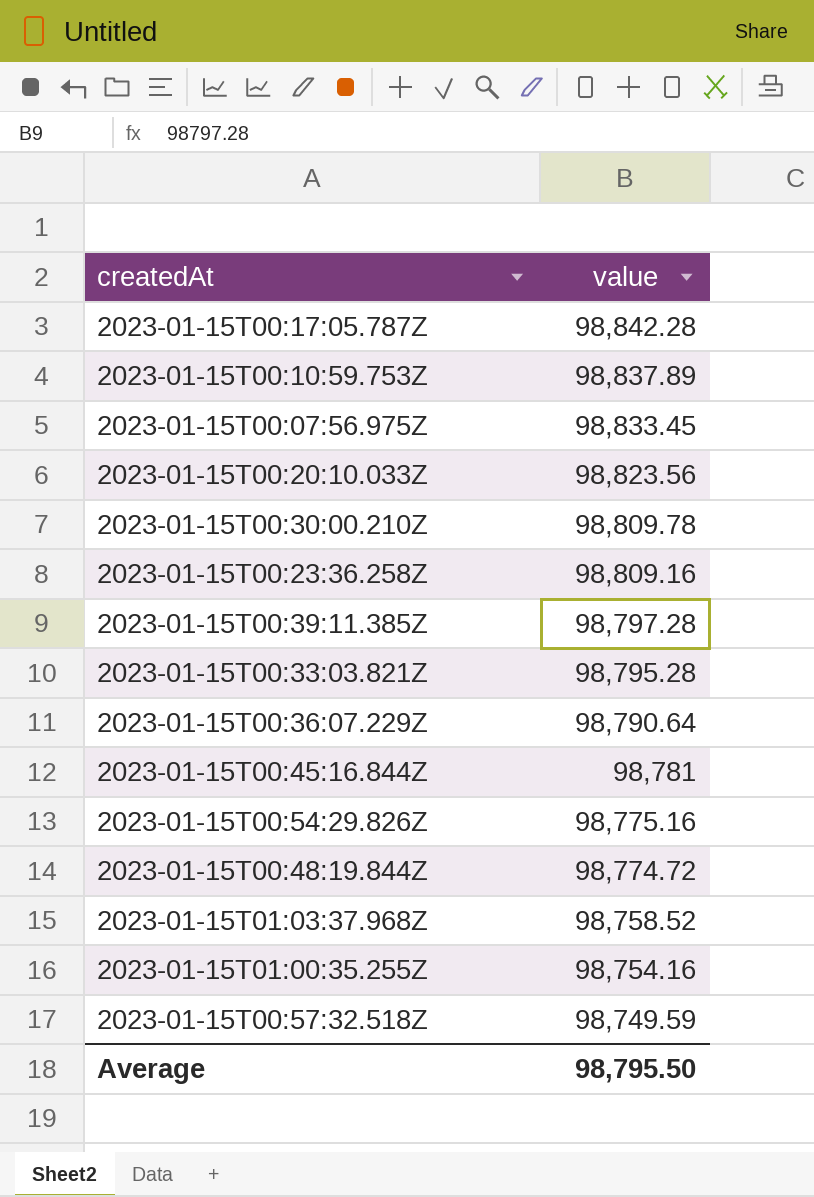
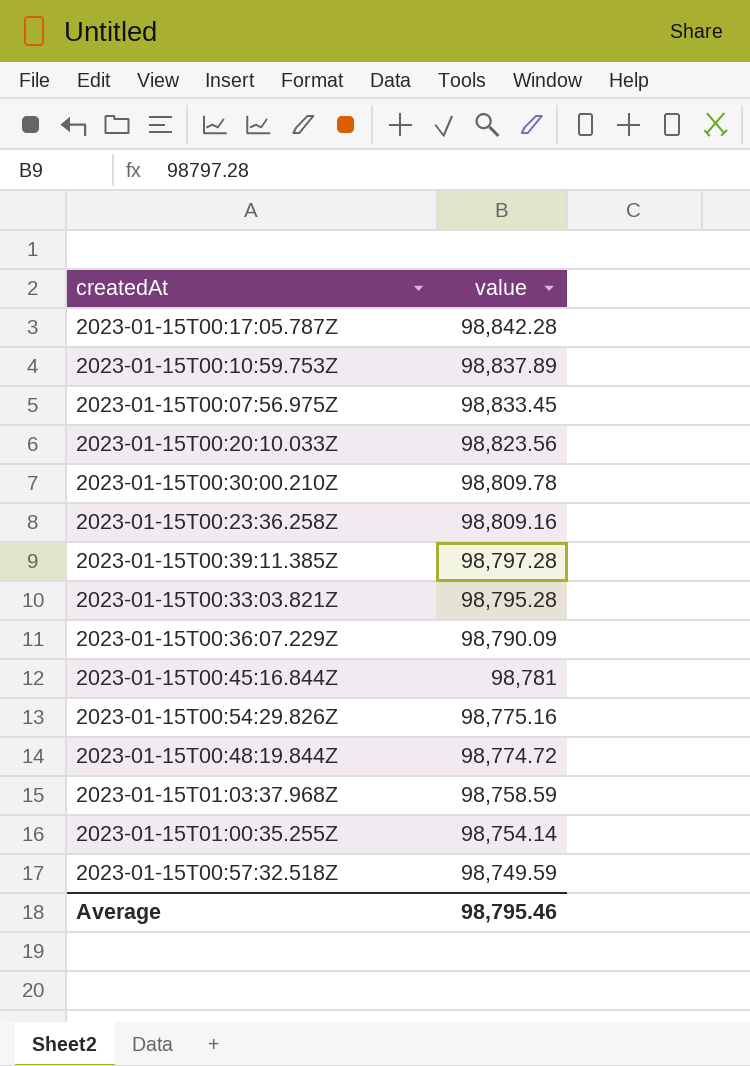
2023-01-15T00:36:07.229Z | value: 98,790.64 -> 98,790.09
2023-01-15T01:03:37.968Z | value: 98,758.52 -> 98,758.59
2023-01-15T01:00:35.255Z | value: 98,754.16 -> 98,754.14
Average | value: 98,795.50 -> 98,795.46

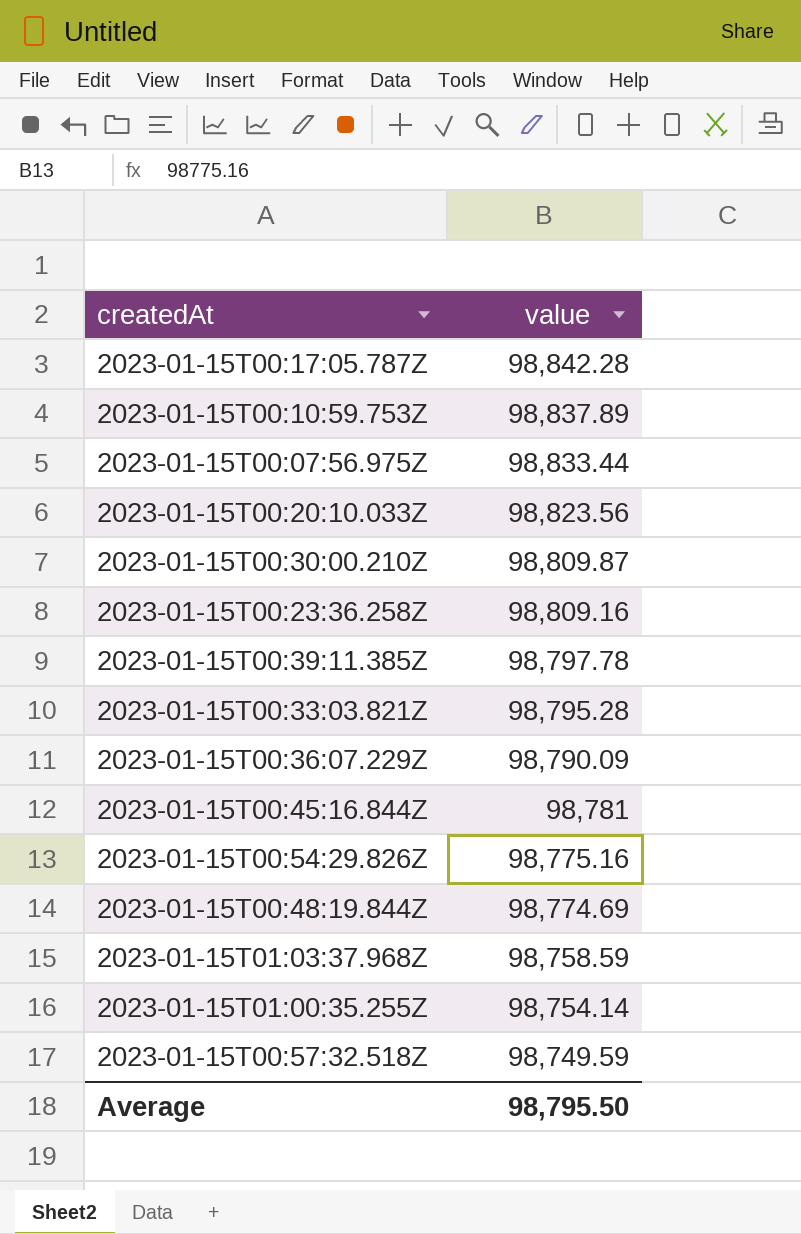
2023-01-15T00:07:56.975Z | value: 98,833.45 -> 98,833.44
2023-01-15T00:30:00.210Z | value: 98,809.78 -> 98,809.87
2023-01-15T00:39:11.385Z | value: 98,797.28 -> 98,797.78
2023-01-15T00:48:19.844Z | value: 98,774.72 -> 98,774.69
Average | value: 98,795.46 -> 98,795.50

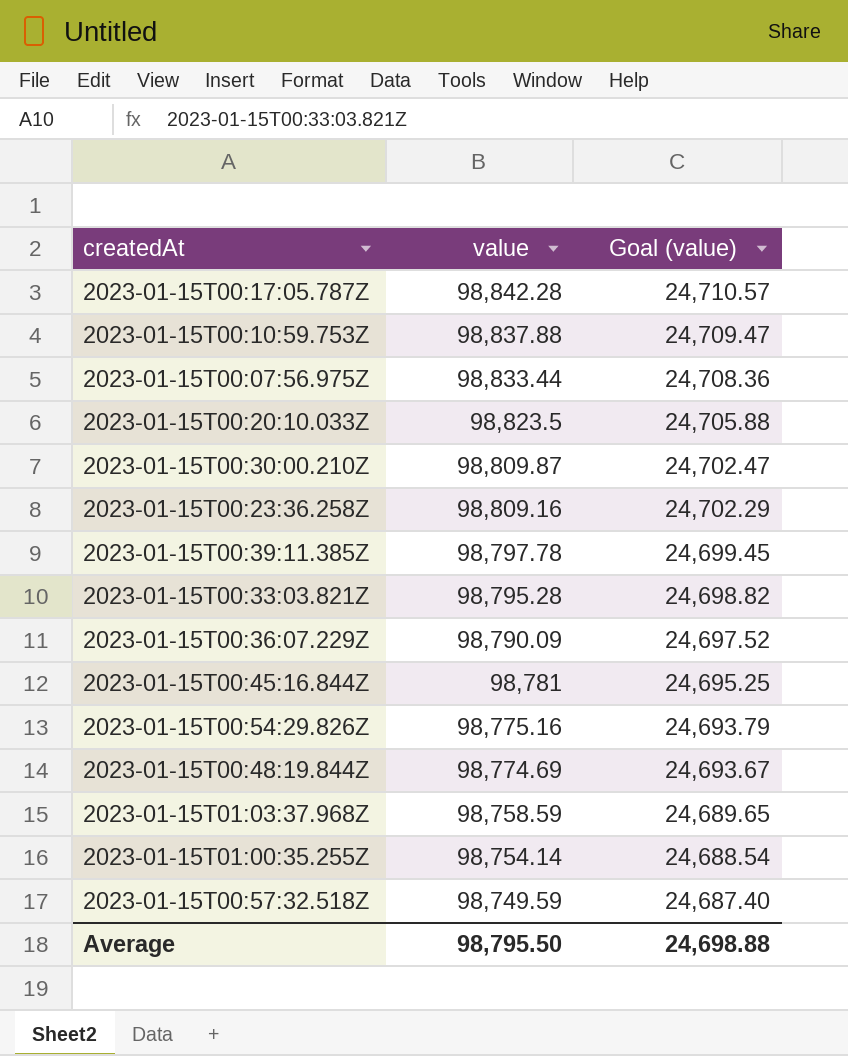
column Goal (value) | formula: none -> [value] * 0.25
2023-01-15T00:10:59.753Z | value: 98,837.89 -> 98,837.88
2023-01-15T00:20:10.033Z | value: 98,823.56 -> 98,823.5

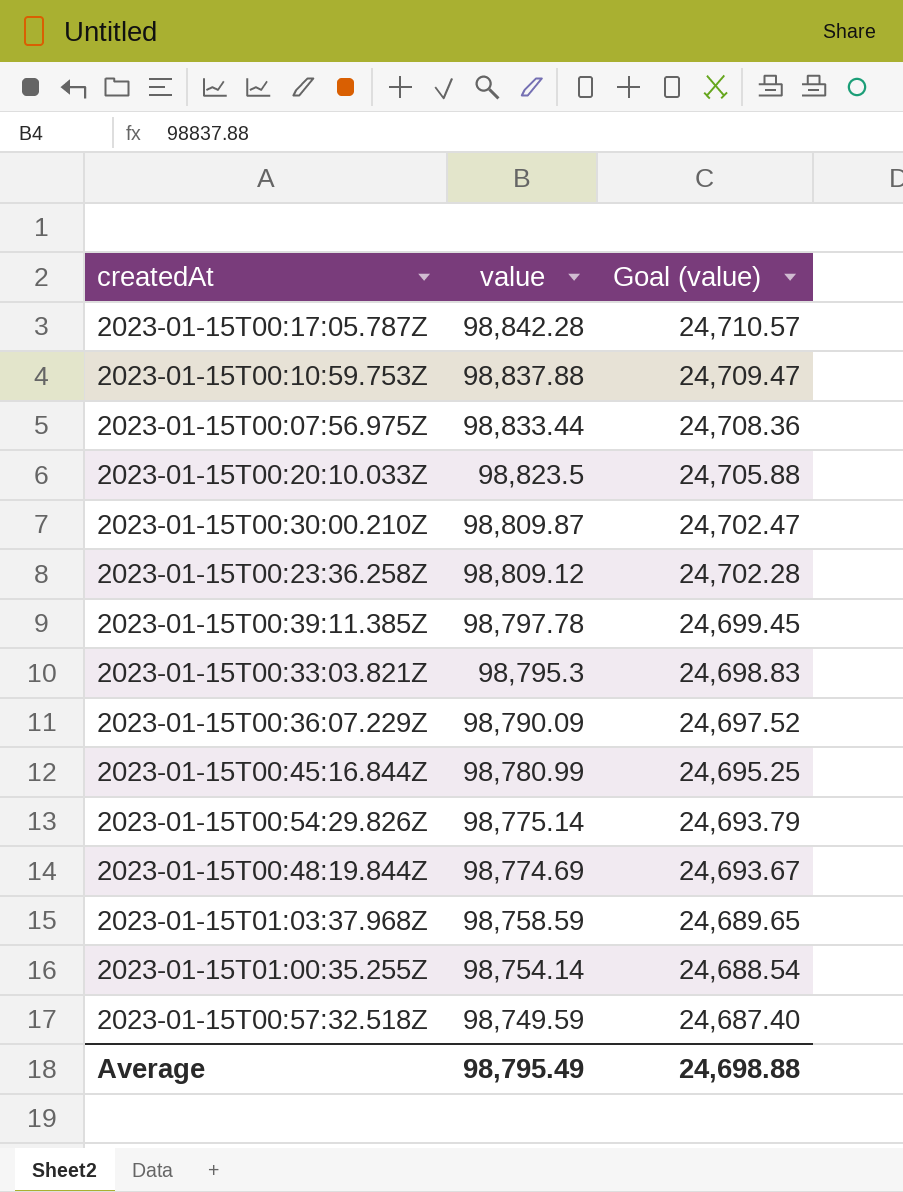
2023-01-15T00:23:36.258Z | value: 98,809.16 -> 98,809.12
2023-01-15T00:23:36.258Z | Goal (value): 24,702.29 -> 24,702.28
2023-01-15T00:33:03.821Z | value: 98,795.28 -> 98,795.3
2023-01-15T00:33:03.821Z | Goal (value): 24,698.82 -> 24,698.83
2023-01-15T00:45:16.844Z | value: 98,781 -> 98,780.99
2023-01-15T00:54:29.826Z | value: 98,775.16 -> 98,775.14
Average | value: 98,795.50 -> 98,795.49

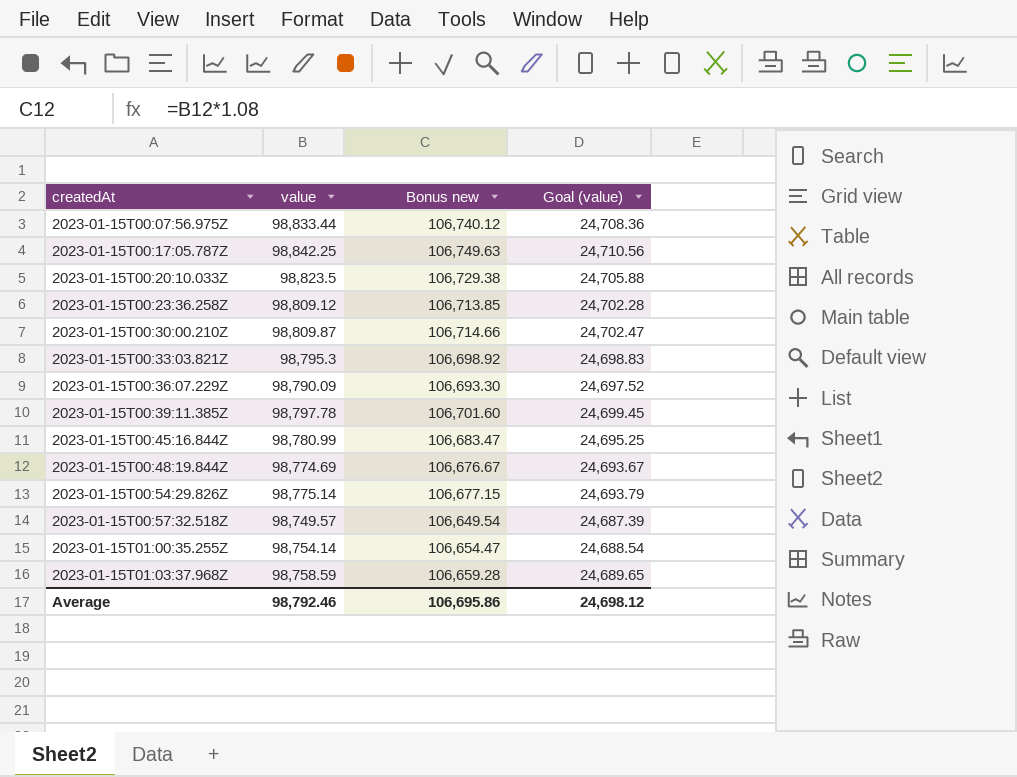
row order: value descending -> createdAt ascending
column Bonus new | formula: none -> [value] * 1.08
row 2023-01-15T00:10:59.753Z: 98,837.88 | 24,709.47 -> none
2023-01-15T00:17:05.787Z | value: 98,842.28 -> 98,842.25
2023-01-15T00:17:05.787Z | Goal (value): 24,710.57 -> 24,710.56
2023-01-15T00:57:32.518Z | value: 98,749.59 -> 98,749.57
2023-01-15T00:57:32.518Z | Goal (value): 24,687.40 -> 24,687.39
Average | value: 98,795.49 -> 98,792.46
Average | Goal (value): 24,698.88 -> 24,698.12

